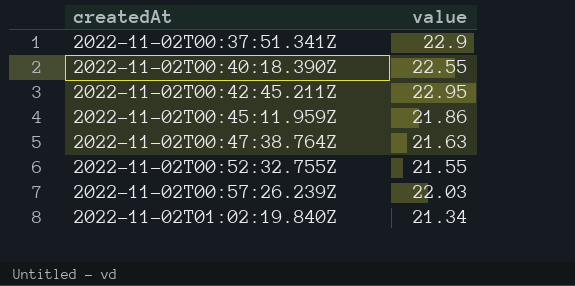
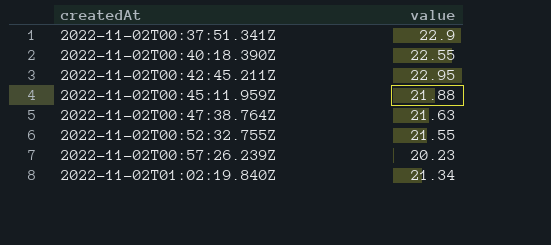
2022-11-02T00:45:11.959Z | value: 21.86 -> 21.88
2022-11-02T00:57:26.239Z | value: 22.03 -> 20.23

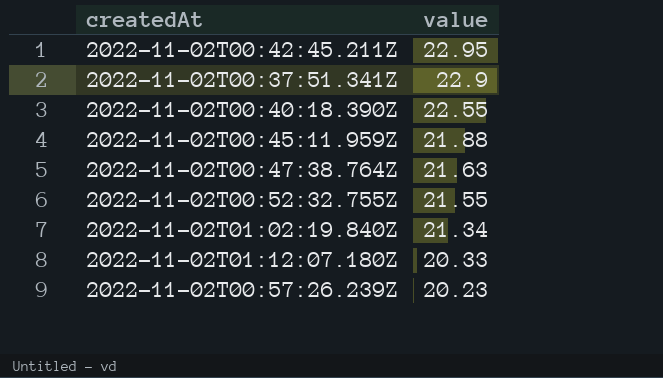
row order: createdAt ascending -> value descending
row 2022-11-02T01:12:07.180Z: none -> 20.33

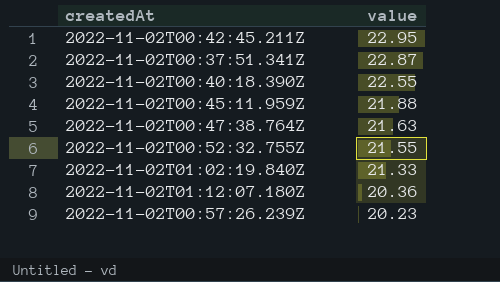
2022-11-02T00:37:51.341Z | value: 22.9 -> 22.87
2022-11-02T01:02:19.840Z | value: 21.34 -> 21.33
2022-11-02T01:12:07.180Z | value: 20.33 -> 20.36

